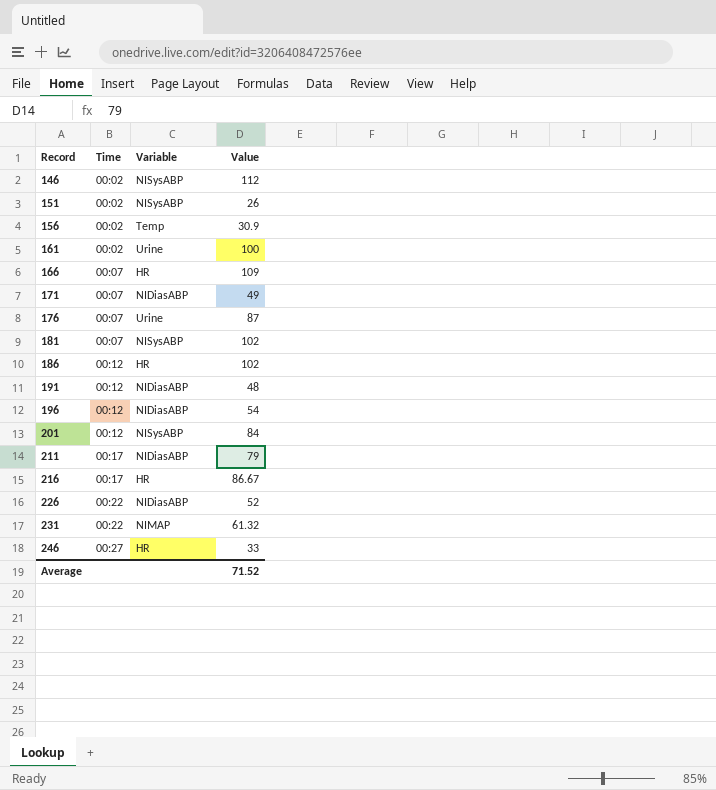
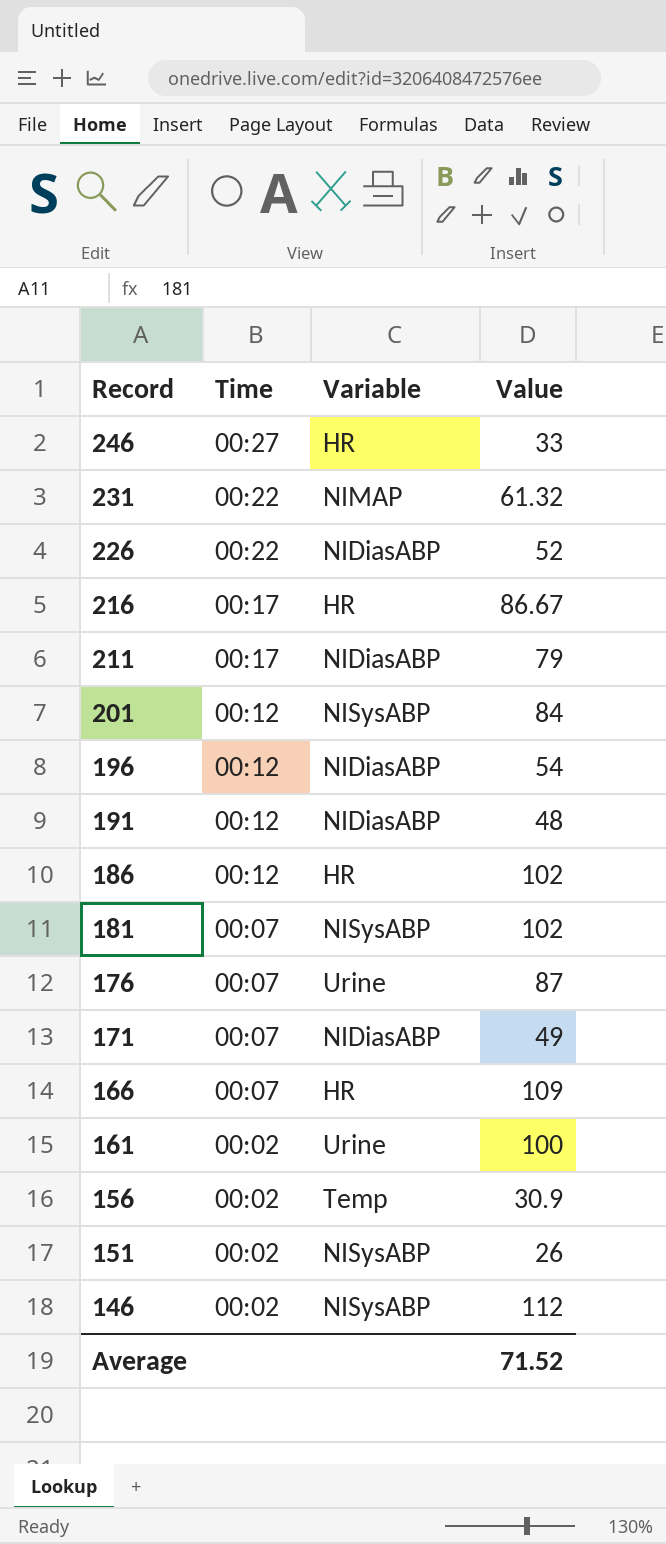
row order: Record ascending -> Record descending

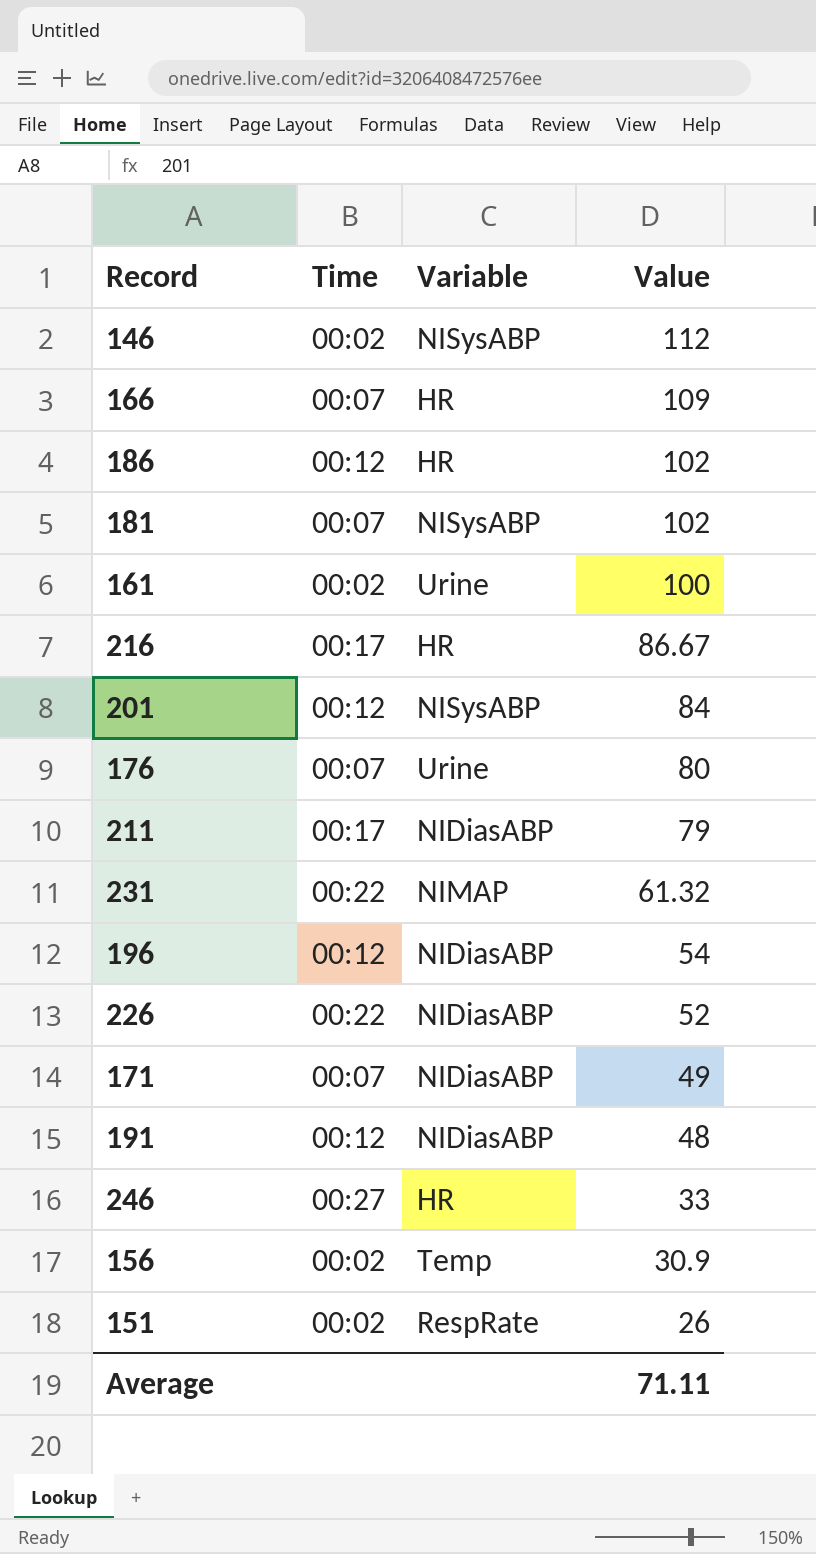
row order: Record descending -> Value descending
176 | Value: 87 -> 80
151 | Variable: NISysABP -> RespRate
Average | Value: 71.52 -> 71.11

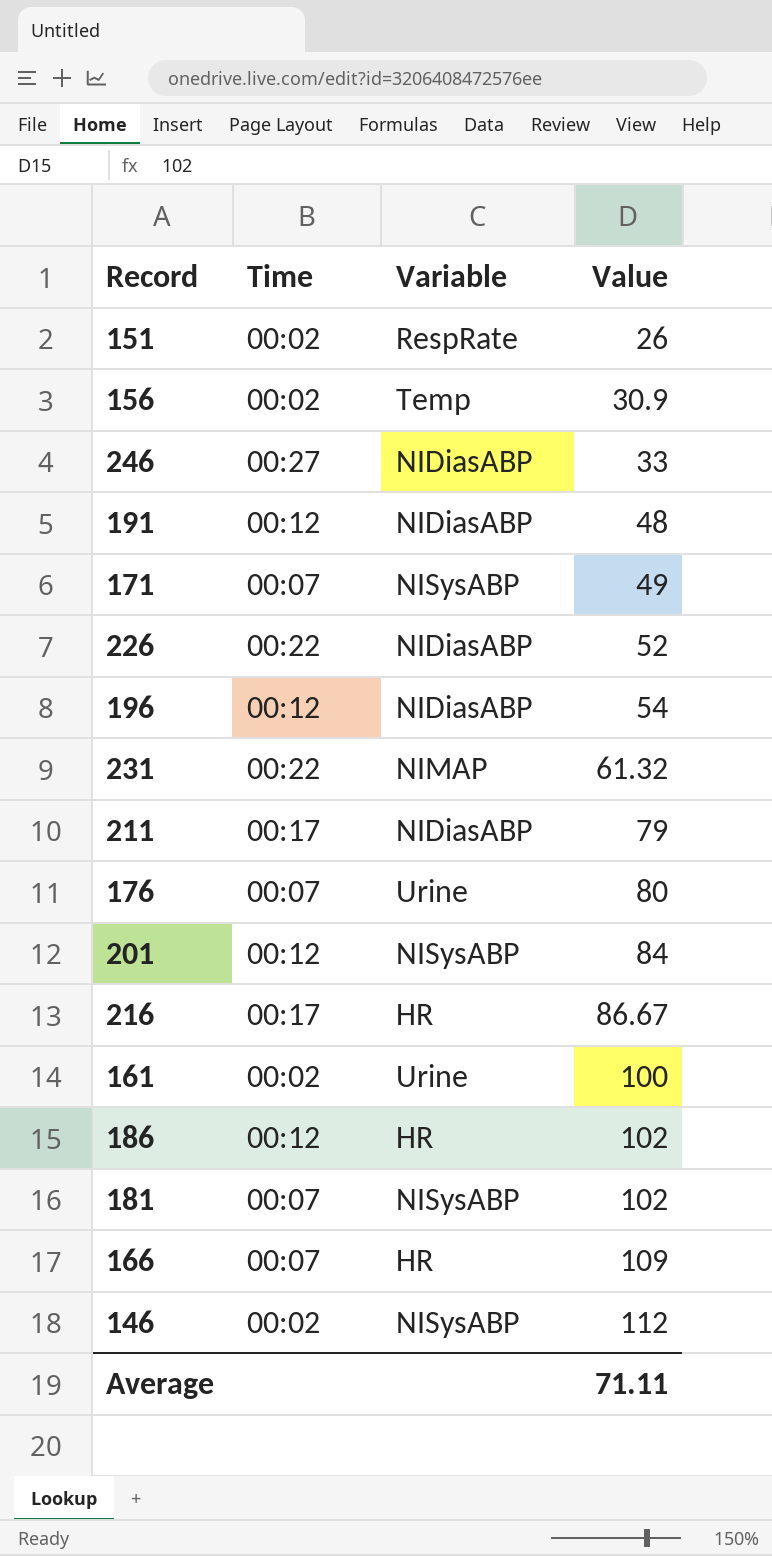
row order: Value descending -> Value ascending
246 | Variable: HR -> NIDiasABP
171 | Variable: NIDiasABP -> NISysABP

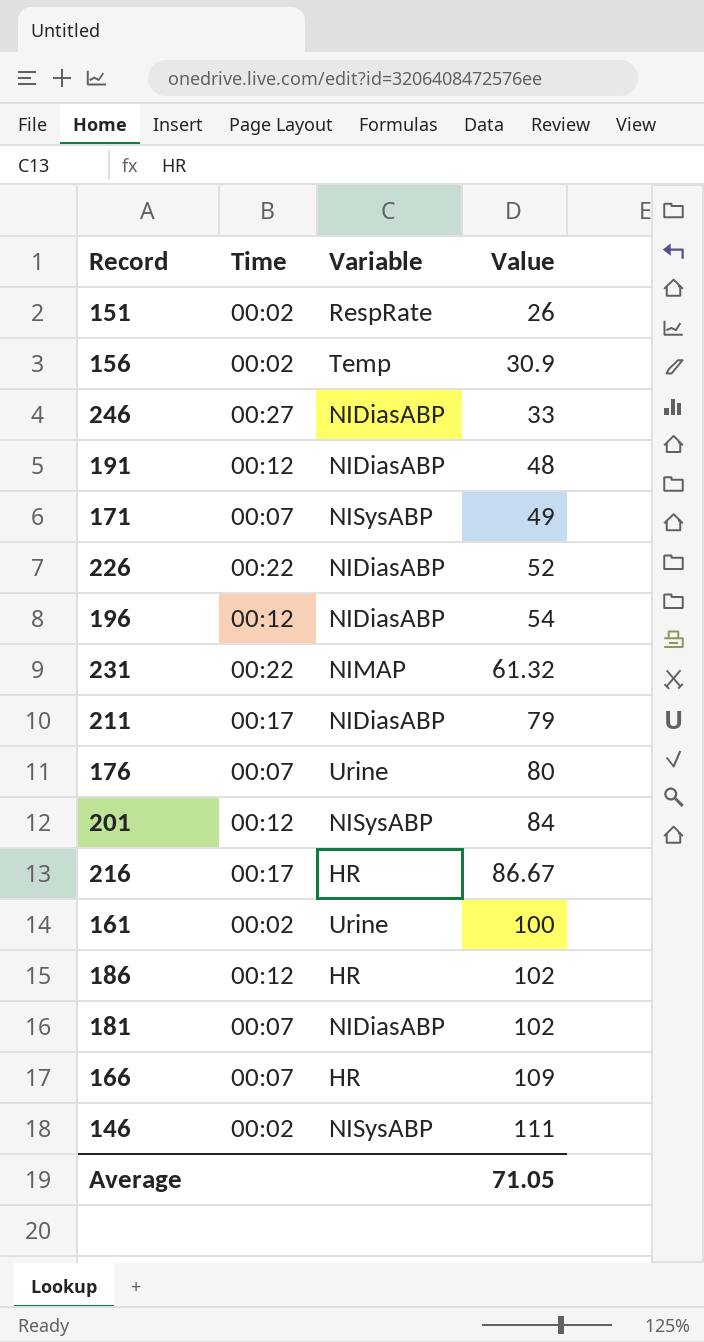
181 | Variable: NISysABP -> NIDiasABP
146 | Value: 112 -> 111
Average | Value: 71.11 -> 71.05

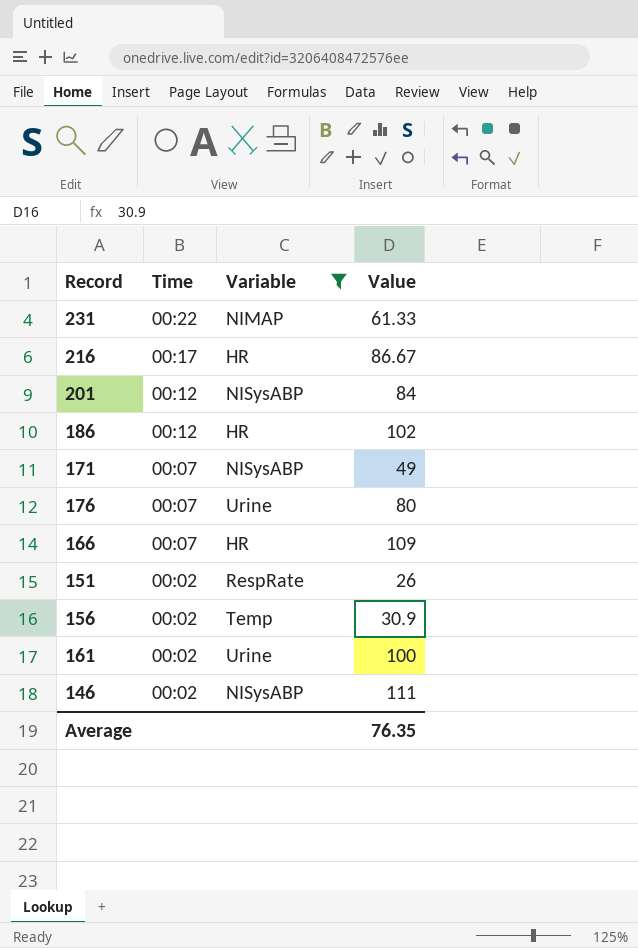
filter: none -> Variable != NIDiasABP
row order: Value ascending -> Time descending
231 | Value: 61.32 -> 61.33
Average | Value: 71.05 -> 76.35

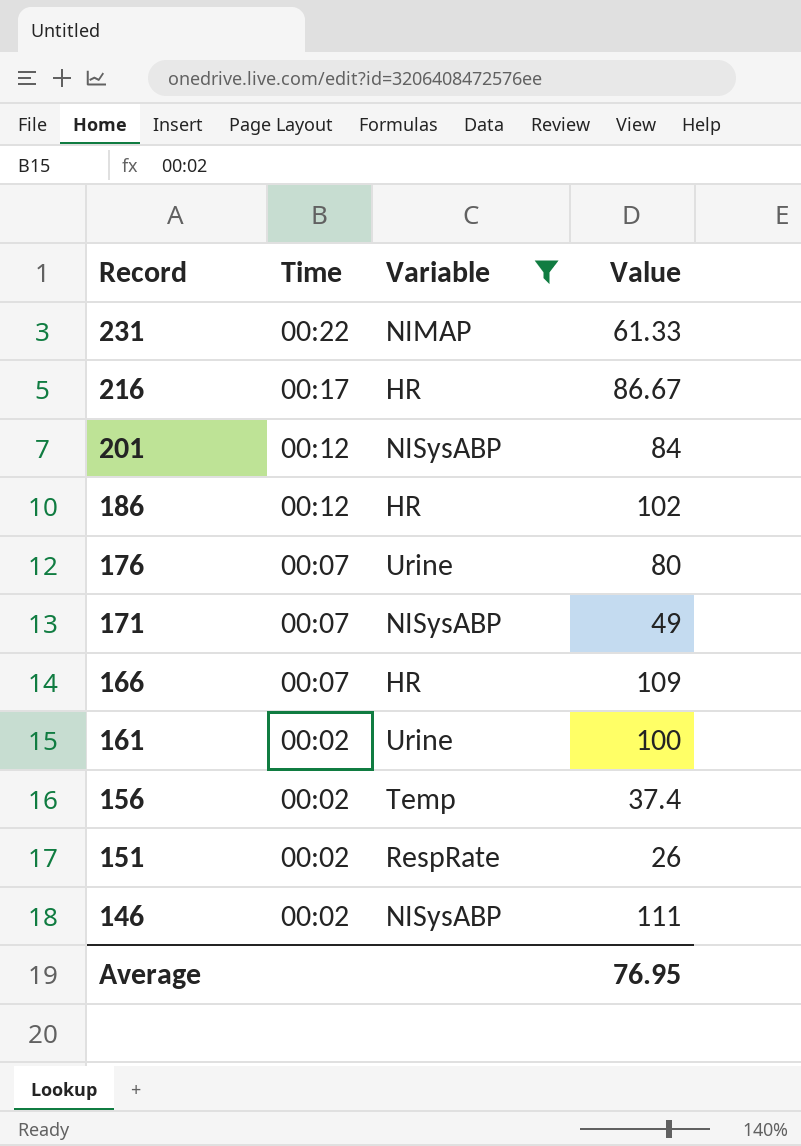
row order: Time descending -> Record descending
156 | Value: 30.9 -> 37.4
Average | Value: 76.35 -> 76.95

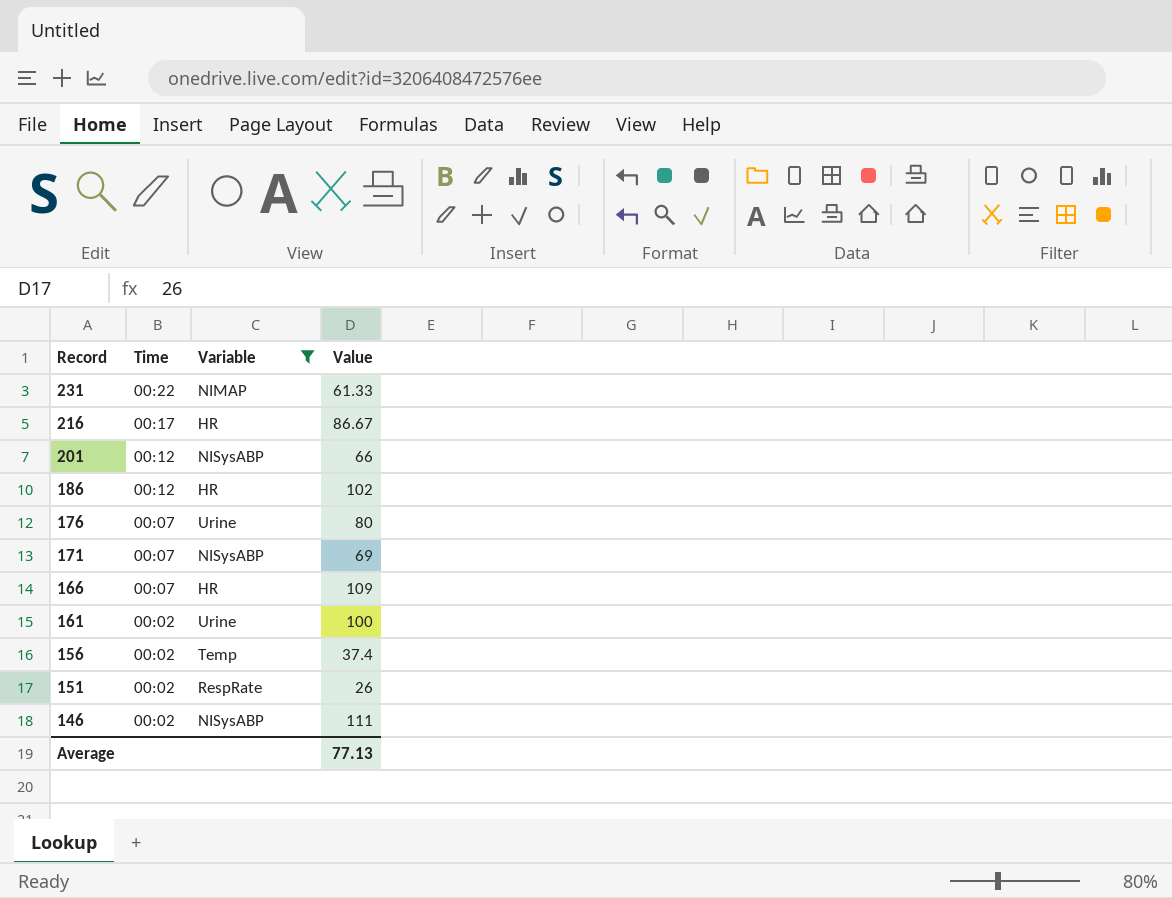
201 | Value: 84 -> 66
171 | Value: 49 -> 69
Average | Value: 76.95 -> 77.13

